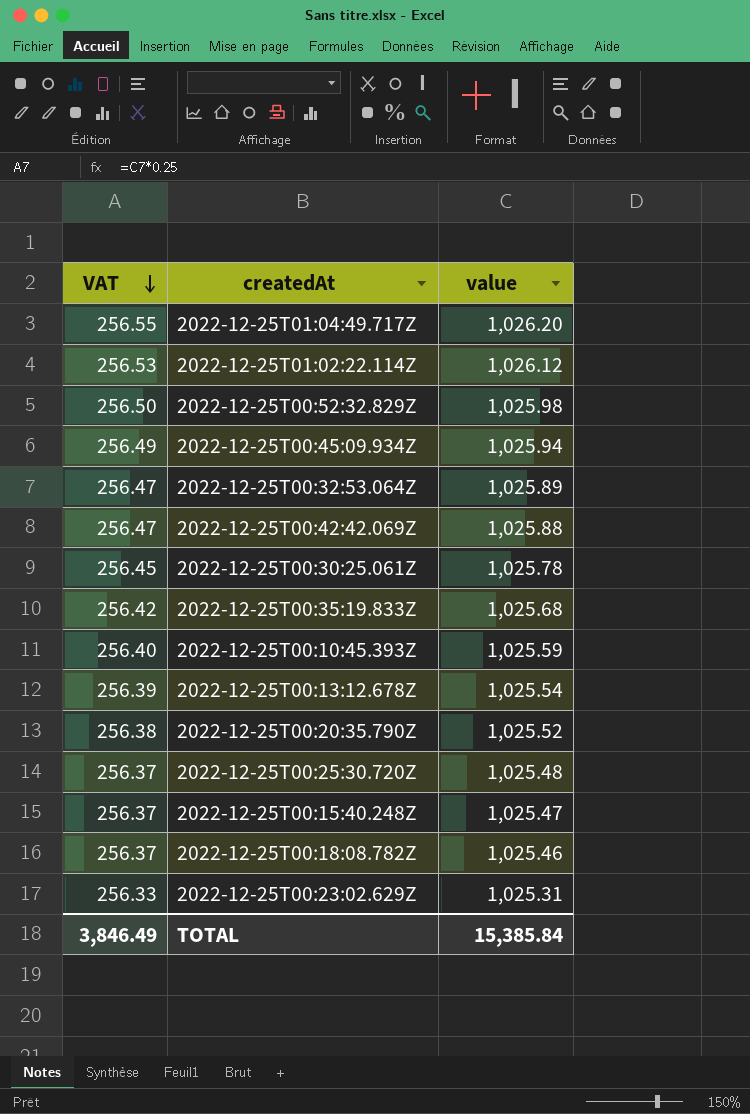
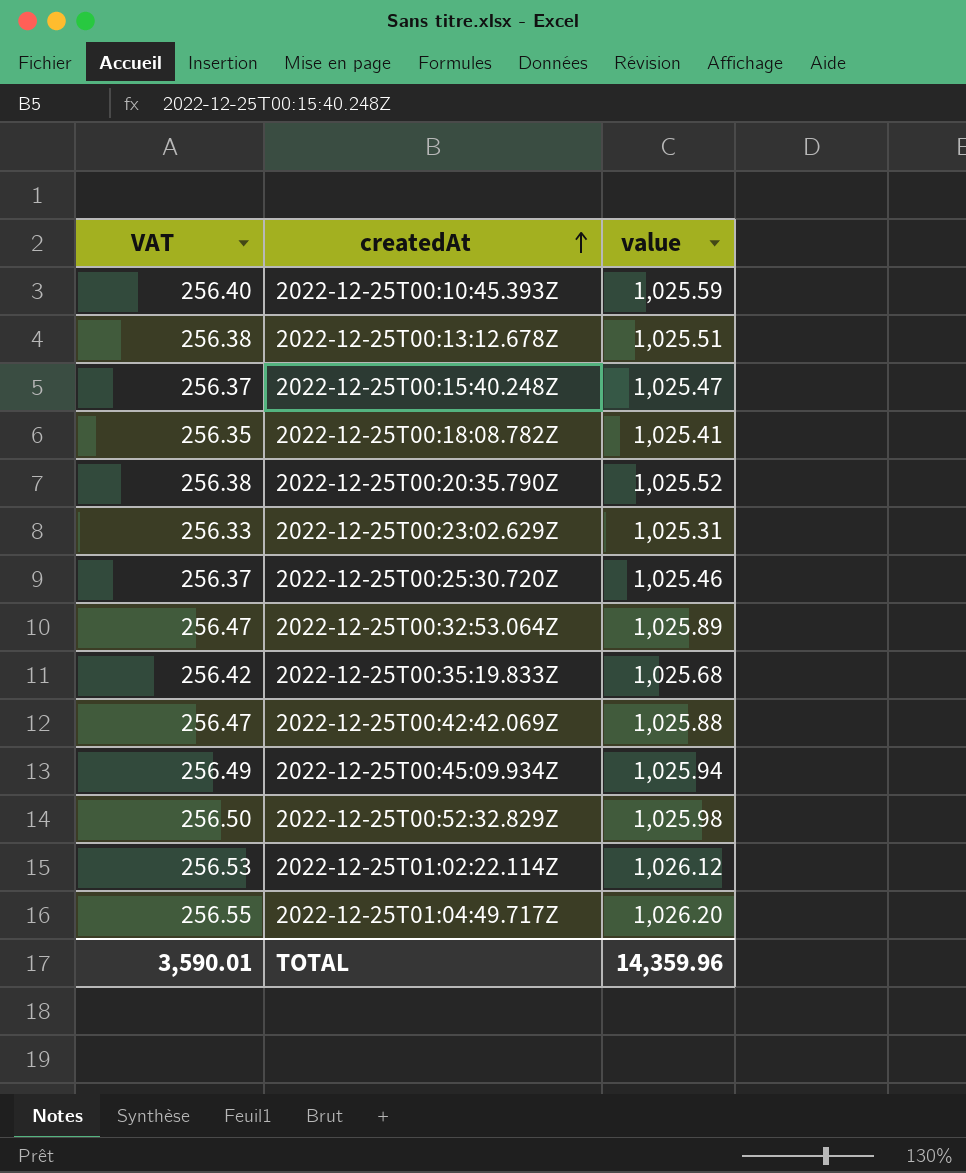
row order: VAT descending -> createdAt ascending
row 2022-12-25T00:30:25.061Z: 256.45 | 1,025.78 -> none
2022-12-25T00:13:12.678Z | VAT: 256.39 -> 256.38
2022-12-25T00:13:12.678Z | value: 1,025.54 -> 1,025.51
2022-12-25T00:18:08.782Z | VAT: 256.37 -> 256.35
2022-12-25T00:18:08.782Z | value: 1,025.46 -> 1,025.41
2022-12-25T00:25:30.720Z | value: 1,025.48 -> 1,025.46
TOTAL | VAT: 3,846.49 -> 3,590.01
TOTAL | value: 15,385.84 -> 14,359.96

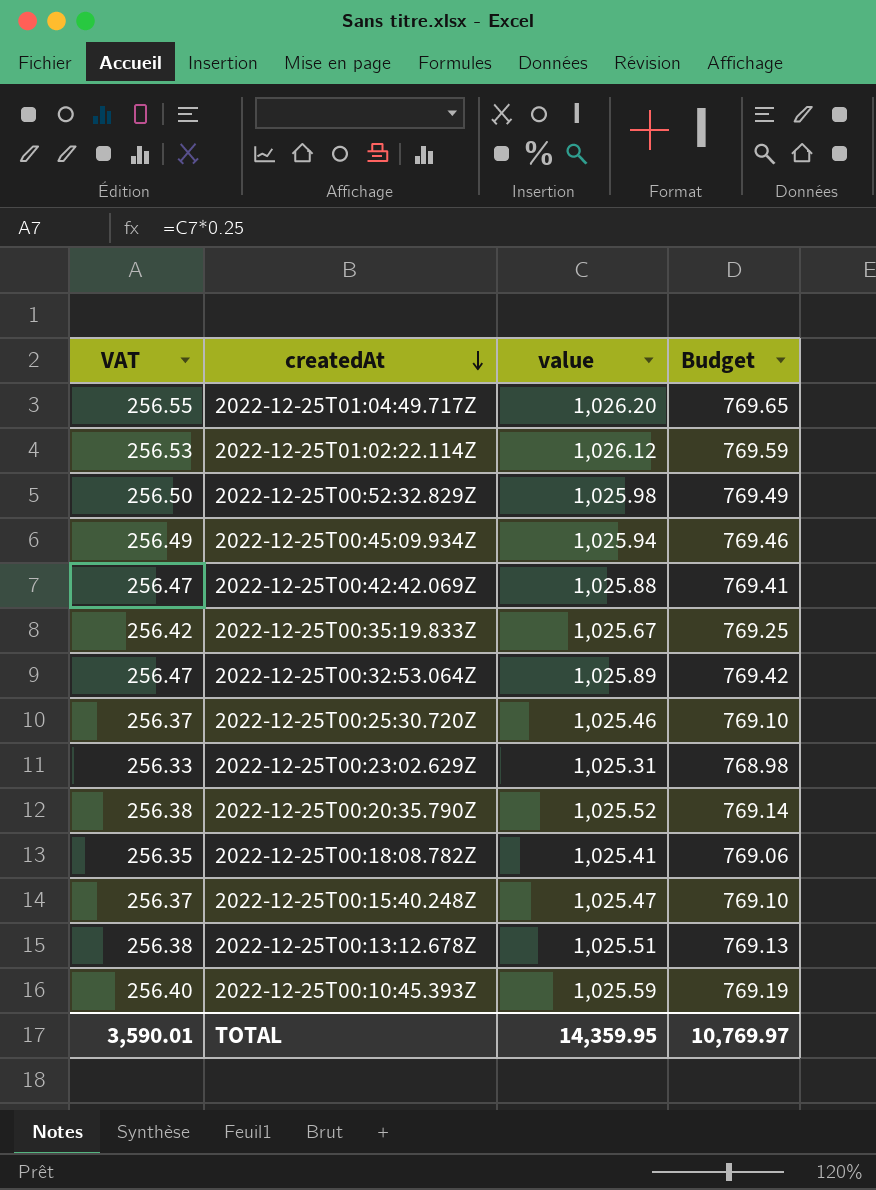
row order: createdAt ascending -> createdAt descending
column Budget | formula: none -> [value] * 0.75
2022-12-25T00:35:19.833Z | value: 1,025.68 -> 1,025.67
TOTAL | value: 14,359.96 -> 14,359.95

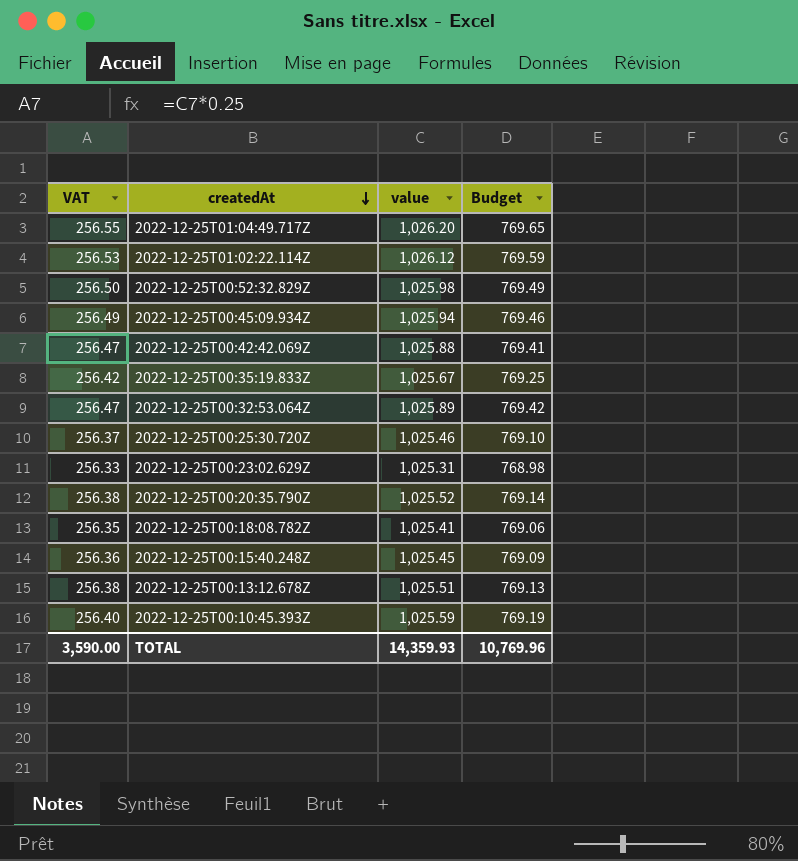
2022-12-25T00:15:40.248Z | VAT: 256.37 -> 256.36
2022-12-25T00:15:40.248Z | value: 1,025.47 -> 1,025.45
2022-12-25T00:15:40.248Z | Budget: 769.10 -> 769.09
TOTAL | VAT: 3,590.01 -> 3,590.00
TOTAL | value: 14,359.95 -> 14,359.93
TOTAL | Budget: 10,769.97 -> 10,769.96

